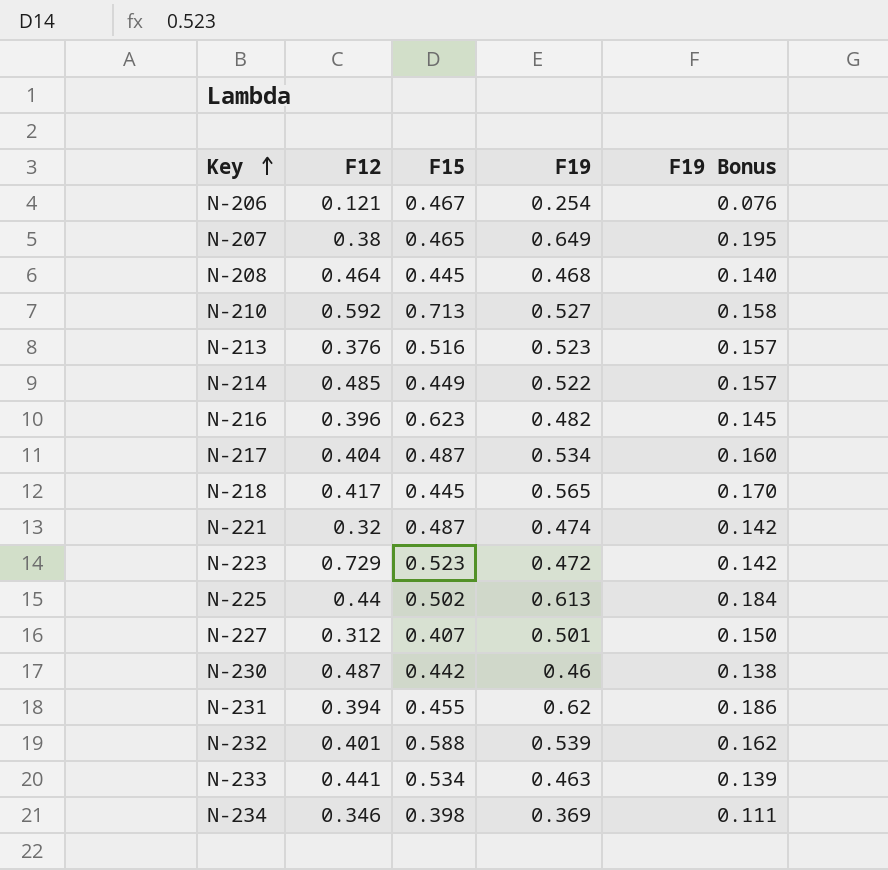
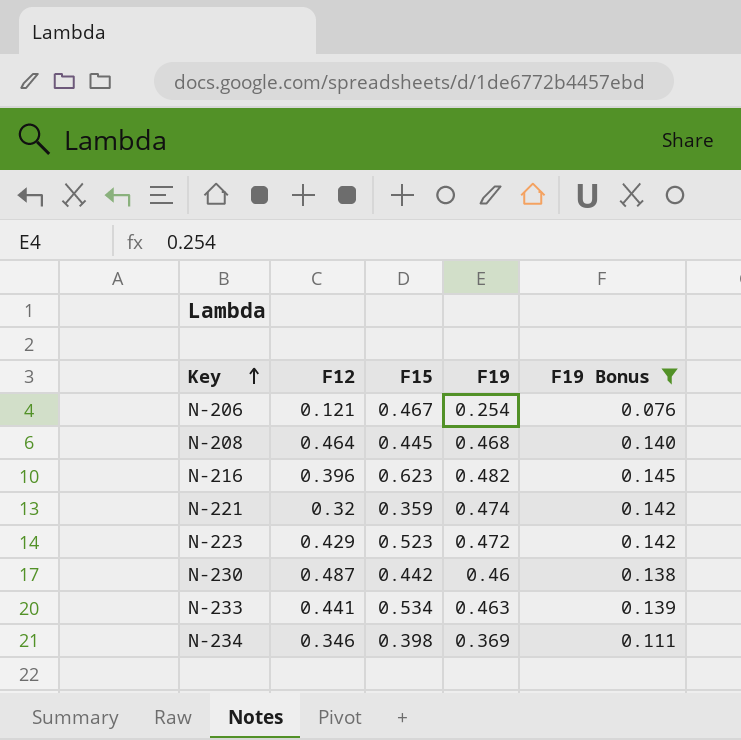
filter: none -> F19 Bonus <= 0.145
N-221 | F15: 0.487 -> 0.359
N-223 | F12: 0.729 -> 0.429

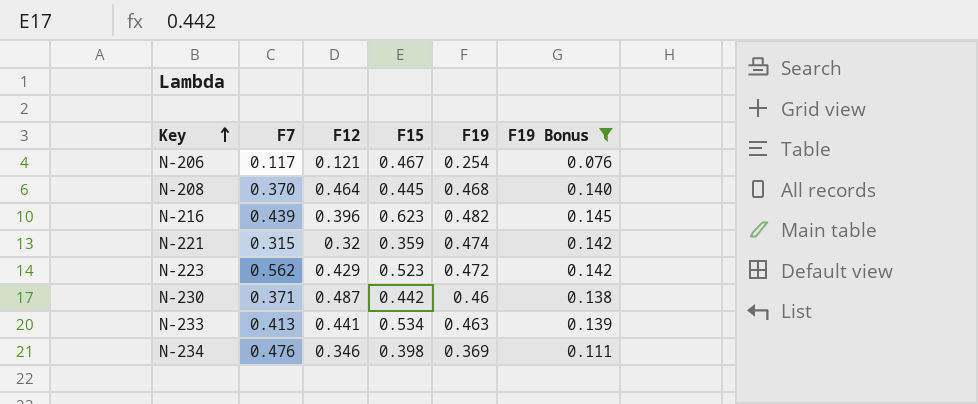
column F7 | position: none -> 2

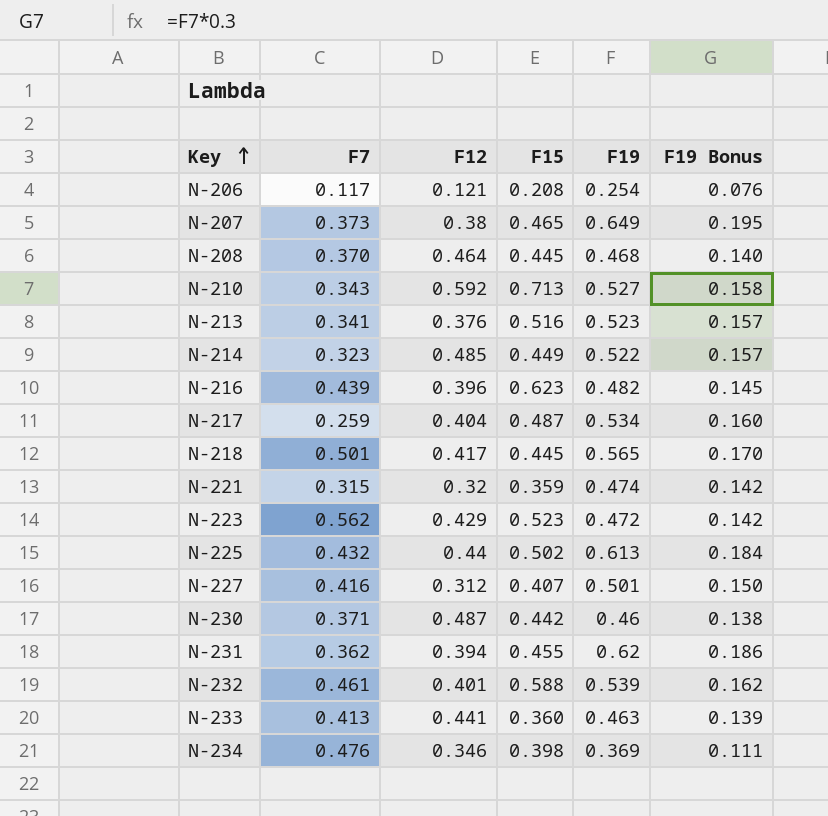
filter: F19 Bonus <= 0.145 -> none
N-206 | F15: 0.467 -> 0.208
N-233 | F15: 0.534 -> 0.360

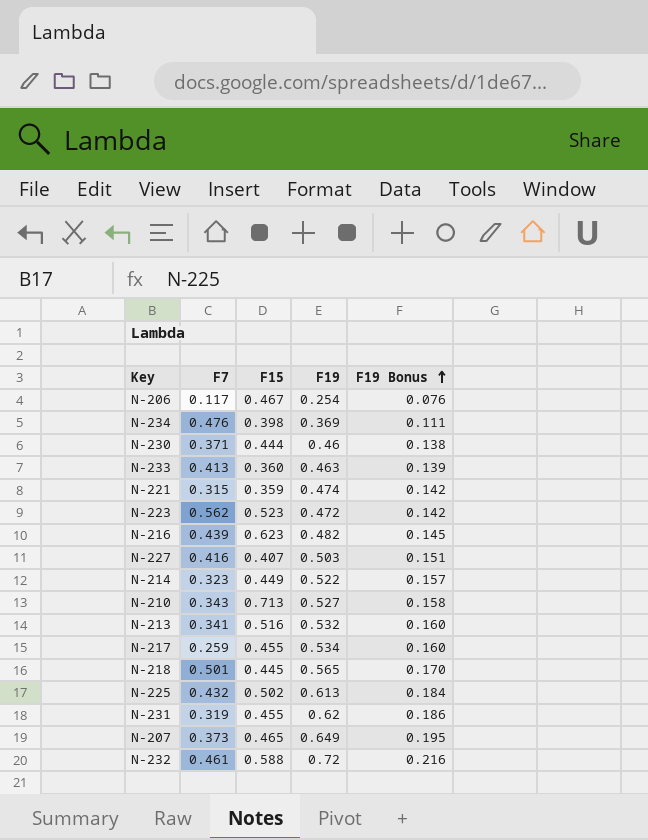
row order: Key ascending -> F19 Bonus ascending
column F12 | position: 3 -> none
row N-208: 0.370 | 0.464 | 0.445 | 0.468 | 0.140 -> none
N-206 | F15: 0.208 -> 0.467
N-230 | F15: 0.442 -> 0.444
N-227 | F19: 0.501 -> 0.503
N-227 | F19 Bonus: 0.150 -> 0.151
N-213 | F19: 0.523 -> 0.532
N-213 | F19 Bonus: 0.157 -> 0.160
N-217 | F15: 0.487 -> 0.455
N-231 | F7: 0.362 -> 0.319
N-232 | F19: 0.539 -> 0.72
N-232 | F19 Bonus: 0.162 -> 0.216

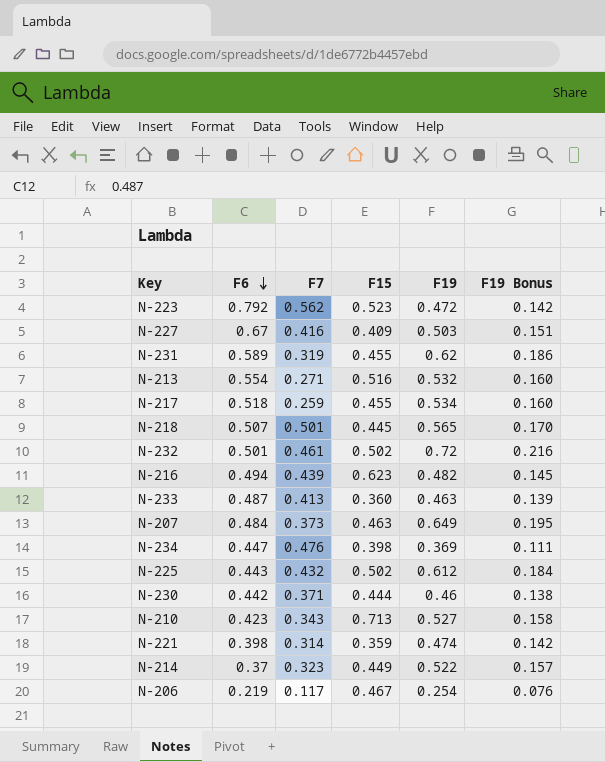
row order: F19 Bonus ascending -> F6 descending
column F6 | position: none -> 2
N-227 | F15: 0.407 -> 0.409
N-213 | F7: 0.341 -> 0.271
N-232 | F15: 0.588 -> 0.502
N-207 | F15: 0.465 -> 0.463
N-225 | F19: 0.613 -> 0.612
N-221 | F7: 0.315 -> 0.314

